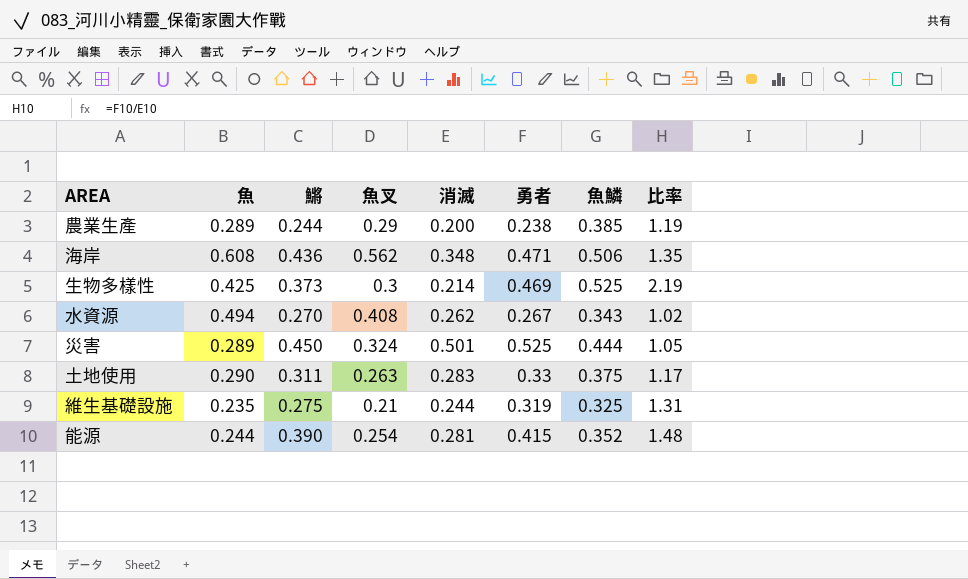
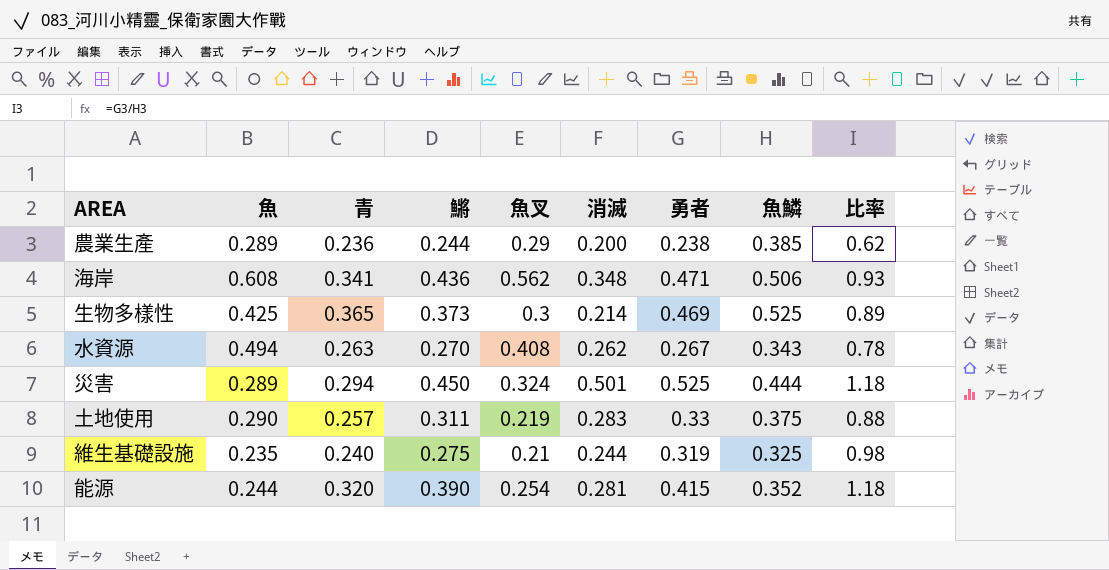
column 青 | position: none -> 3
column 比率 | formula: [勇者] / [消滅] -> [勇者] / [魚鱗]
土地使用 | 魚叉: 0.263 -> 0.219

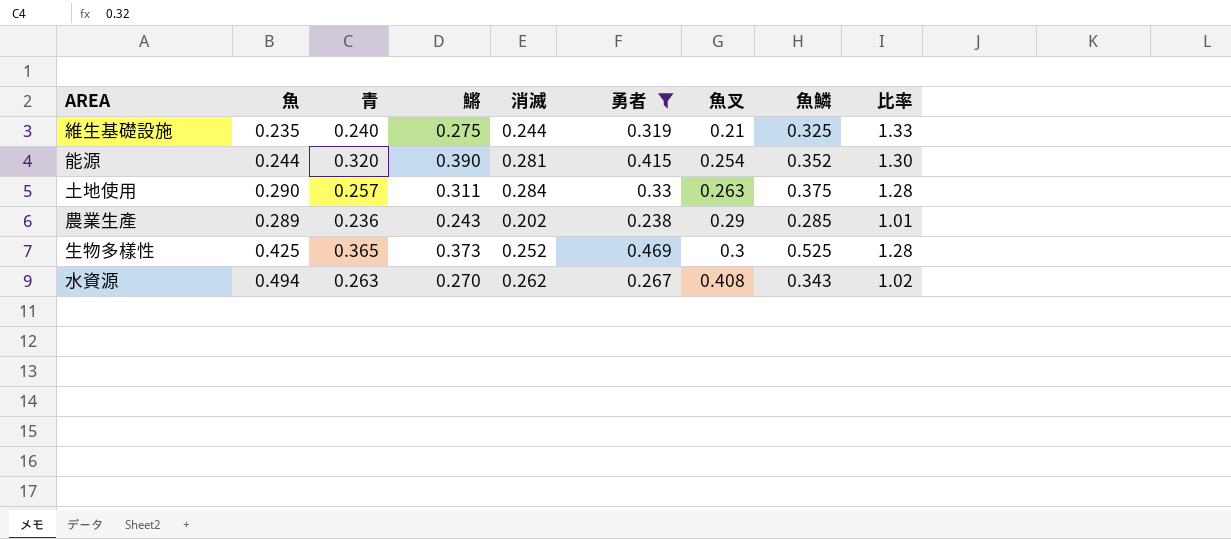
filter: none -> 勇者 <= 0.469
row order: none -> 魚叉 ascending
column 魚叉 | position: 5 -> 7
column 比率 | formula: [勇者] / [魚鱗] -> [勇者] / [青]
土地使用 | 消滅: 0.283 -> 0.284
土地使用 | 魚叉: 0.219 -> 0.263
農業生產 | 鱂: 0.244 -> 0.243
農業生產 | 消滅: 0.200 -> 0.202
農業生產 | 魚鱗: 0.385 -> 0.285
生物多樣性 | 消滅: 0.214 -> 0.252

